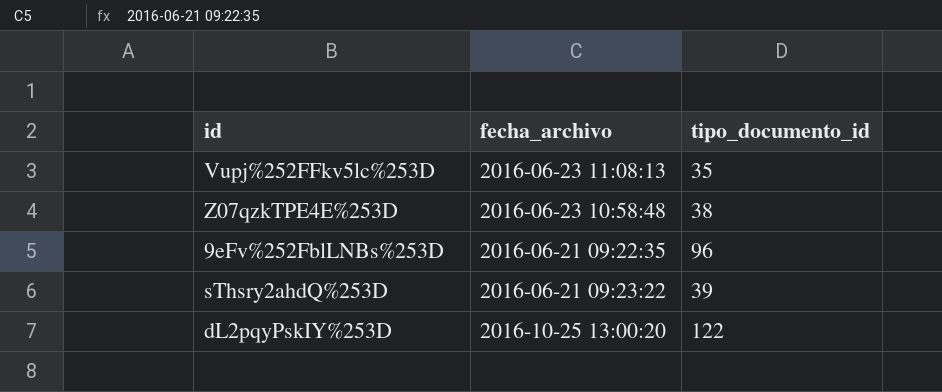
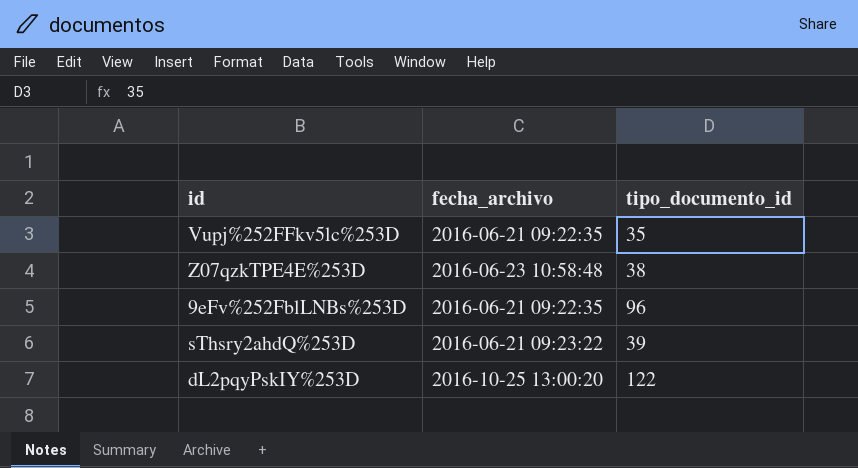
Vupj%252FFkv5lc%253D | fecha_archivo: 2016-06-23 11:08:13 -> 2016-06-21 09:22:35

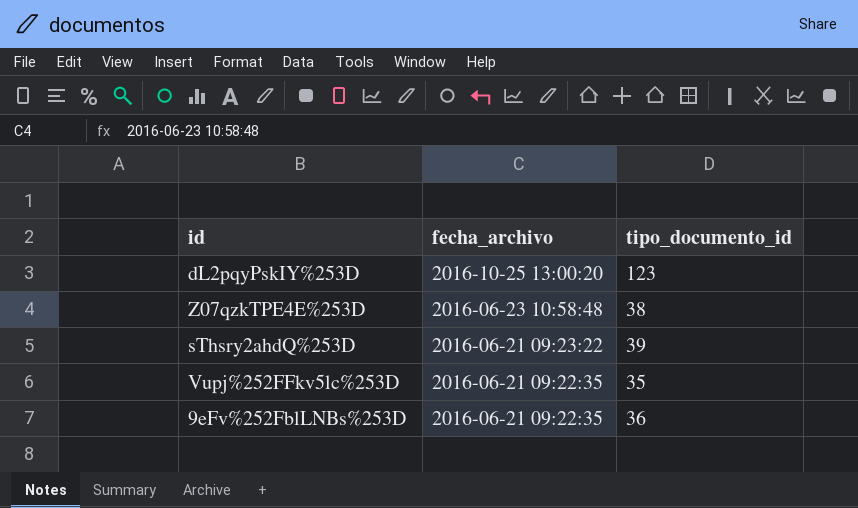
row order: none -> fecha_archivo descending
dL2pqyPskIY%253D | tipo_documento_id: 122 -> 123
9eFv%252FblLNBs%253D | tipo_documento_id: 96 -> 36

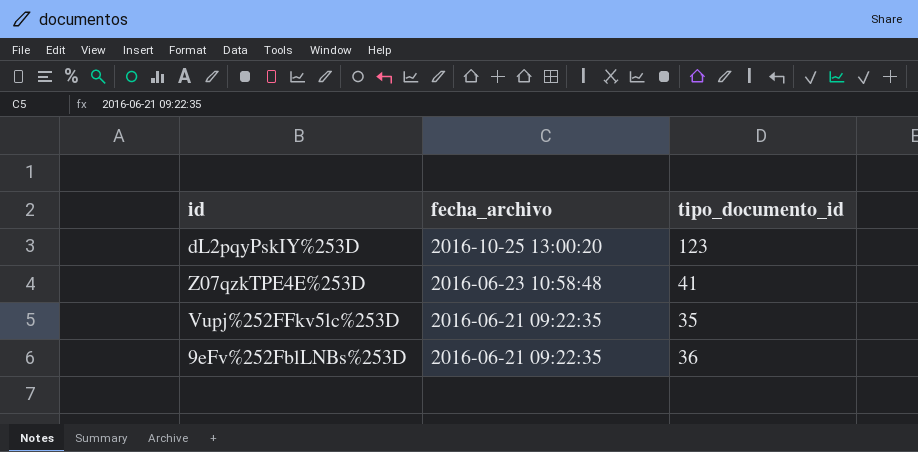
row sThsry2ahdQ%253D: 2016-06-21 09:23:22 | 39 -> none
Z07qzkTPE4E%253D | tipo_documento_id: 38 -> 41

